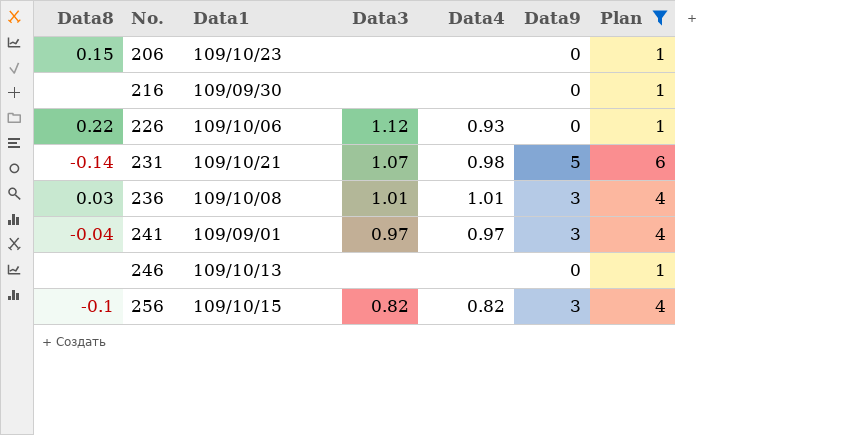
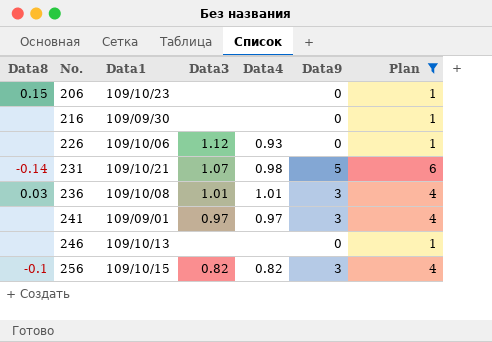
226 | Data8: 0.22 -> none
241 | Data8: -0.04 -> none

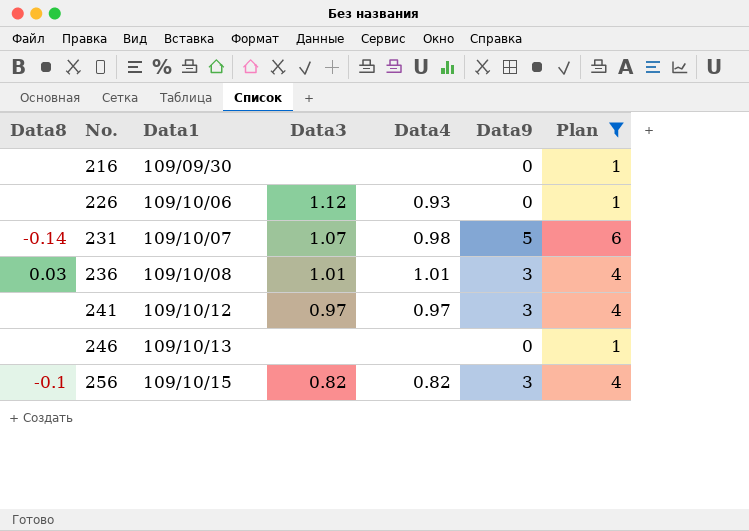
row 206: 0.15 | 109/10/23 | none | none | 0 | 1 -> none
231 | Data1: 109/10/21 -> 109/10/07
241 | Data1: 109/09/01 -> 109/10/12

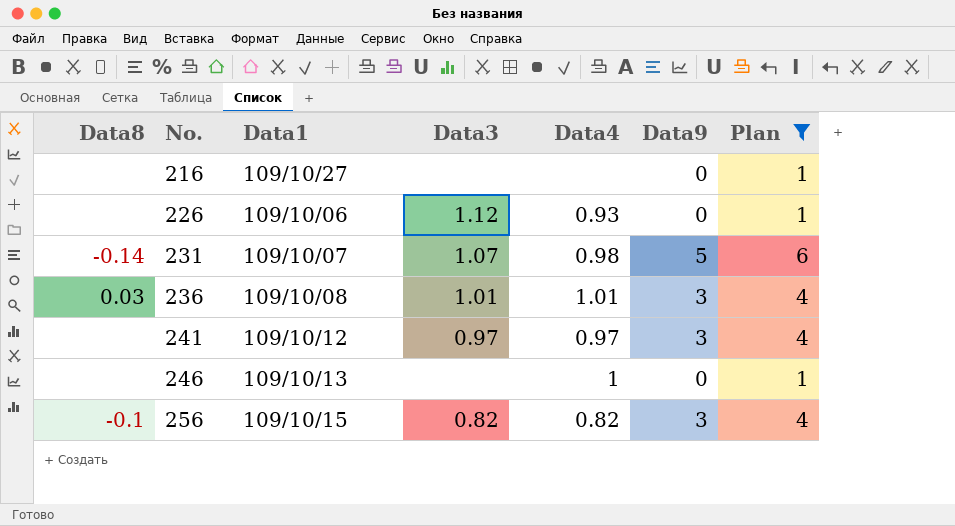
216 | Data1: 109/09/30 -> 109/10/27
246 | Data4: none -> 1

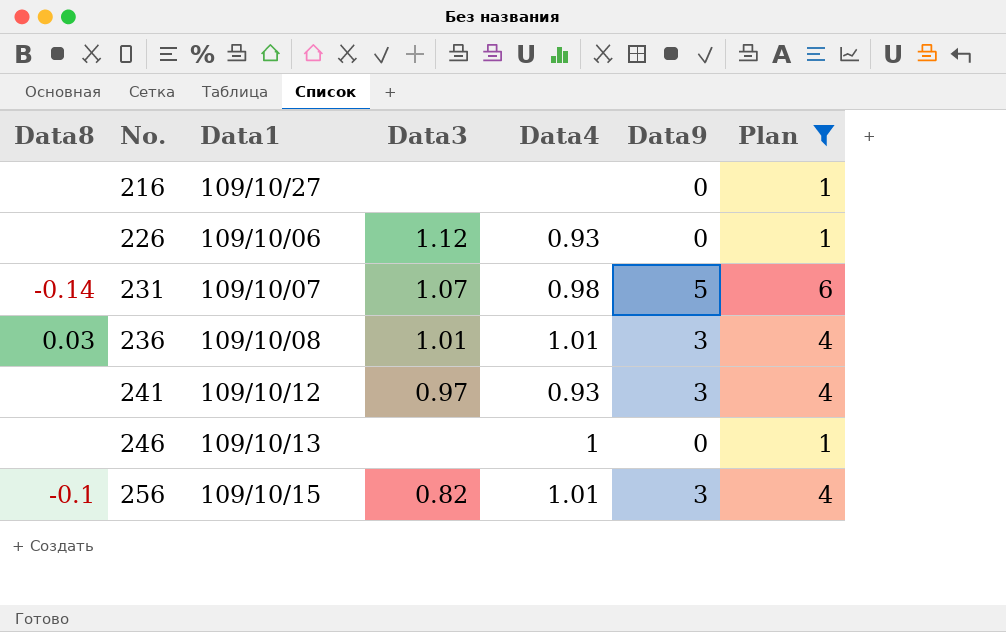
241 | Data4: 0.97 -> 0.93
256 | Data4: 0.82 -> 1.01

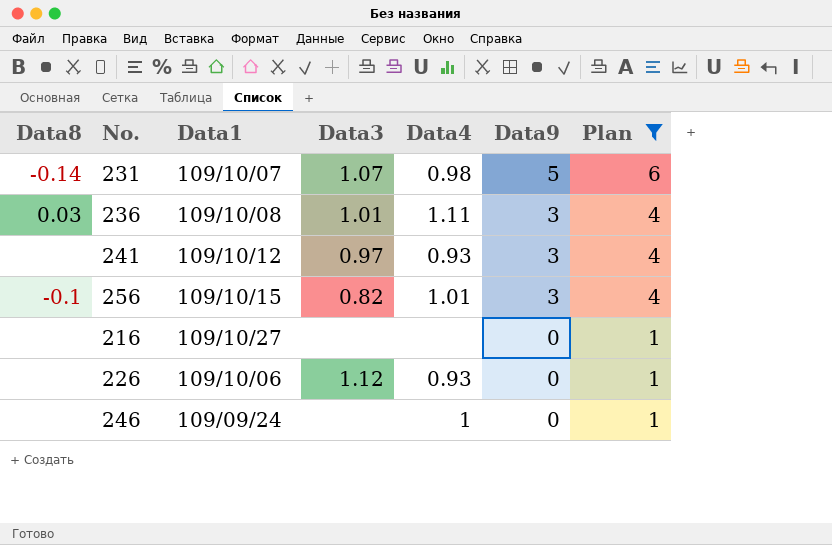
row order: No. ascending -> Data9 descending
236 | Data4: 1.01 -> 1.11
246 | Data1: 109/10/13 -> 109/09/24

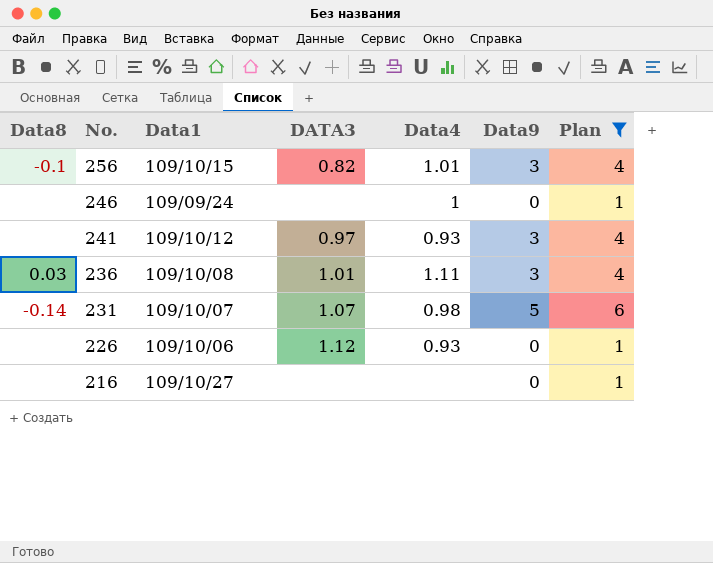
row order: Data9 descending -> No. descending
column name: Data3 -> DATA3

